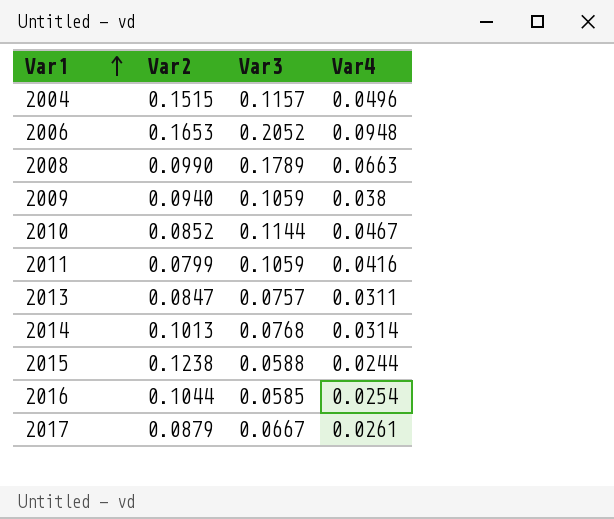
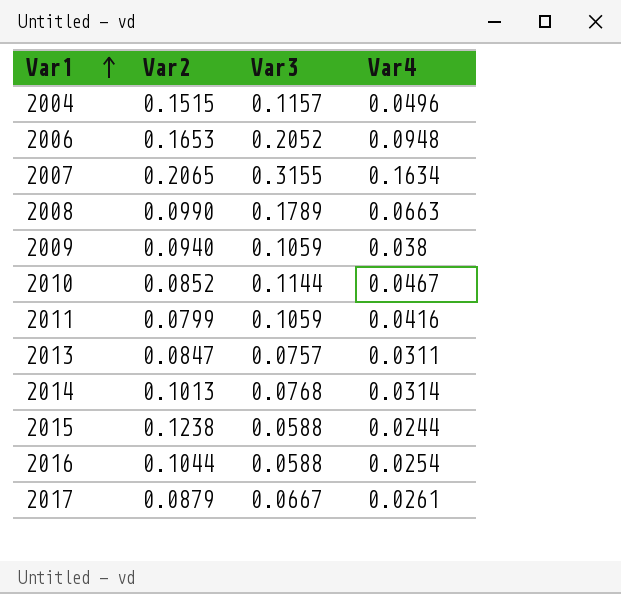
row 2007: none -> 0.2065 | 0.3155 | 0.1634
2016 | Var3: 0.0585 -> 0.0588

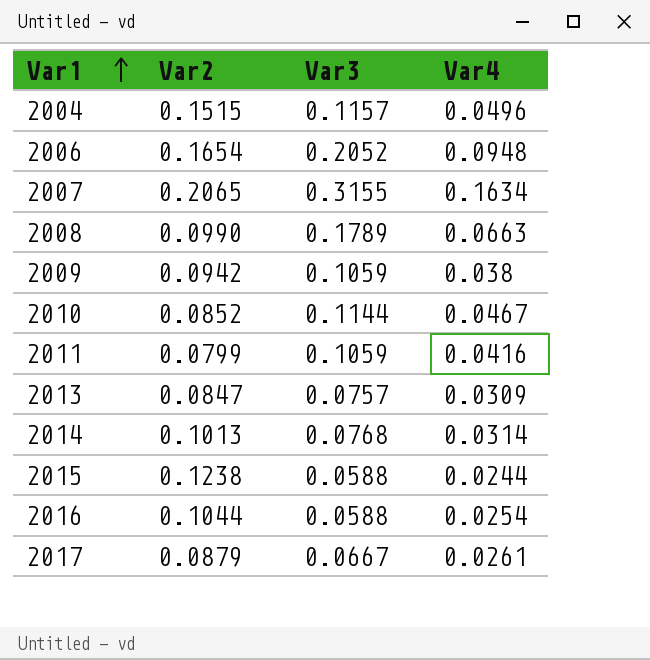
2006 | Var2: 0.1653 -> 0.1654
2009 | Var2: 0.0940 -> 0.0942
2013 | Var4: 0.0311 -> 0.0309

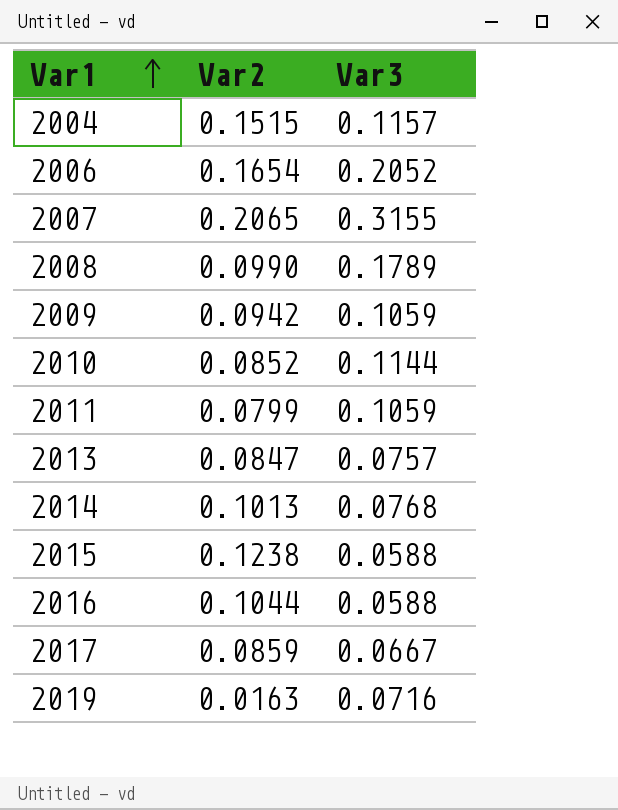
column Var4 | position: 4 -> none
2017 | Var2: 0.0879 -> 0.0859
row 2019: none -> 0.0163 | 0.0716

